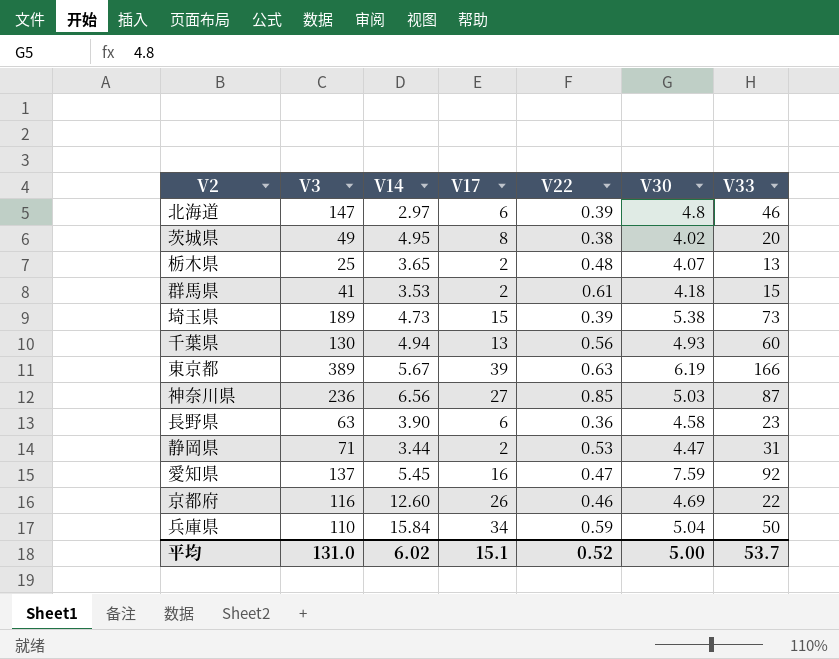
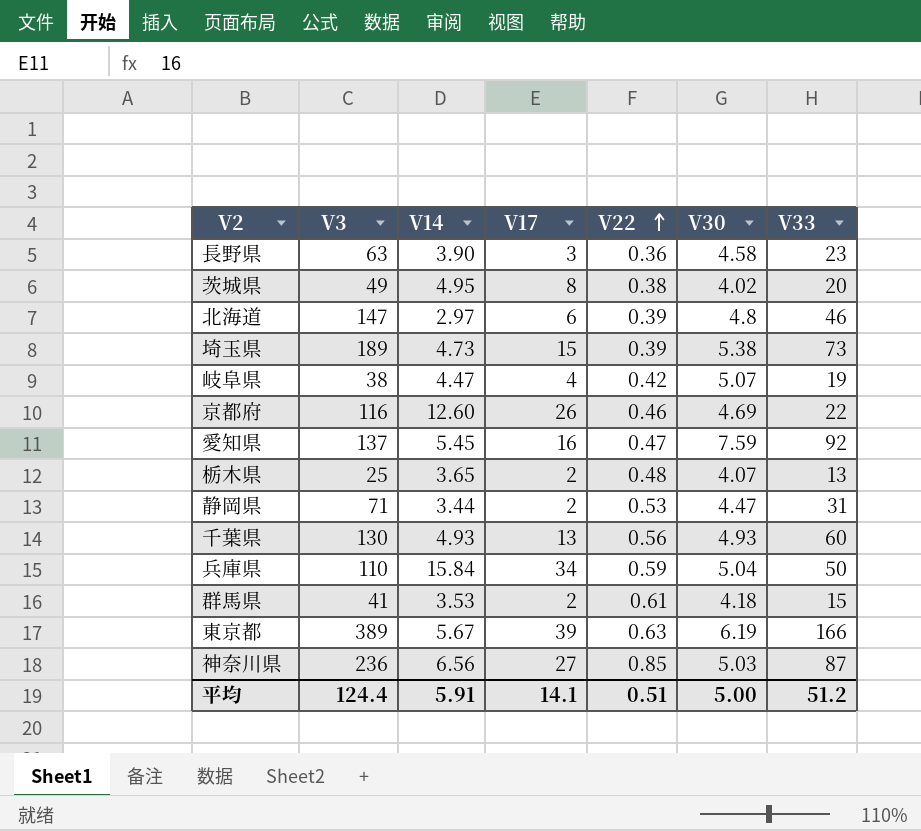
row order: none -> V22 ascending
長野県 | V17: 6 -> 3
row 岐阜県: none -> 38 | 4.47 | 4 | 0.42 | 5.07 | 19
千葉県 | V14: 4.94 -> 4.93
平均 | V3: 131.0 -> 124.4
平均 | V14: 6.02 -> 5.91
平均 | V17: 15.1 -> 14.1
平均 | V22: 0.52 -> 0.51
平均 | V33: 53.7 -> 51.2

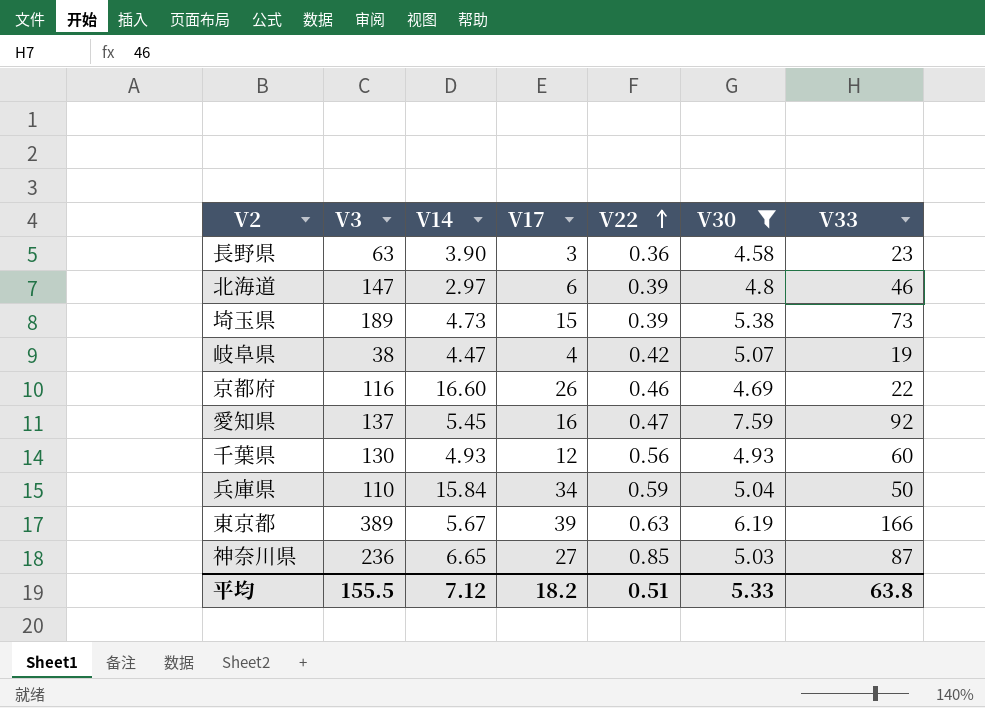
filter: none -> V30 >= 4.58
京都府 | V14: 12.60 -> 16.60
千葉県 | V17: 13 -> 12
神奈川県 | V14: 6.56 -> 6.65
平均 | V3: 124.4 -> 155.5
平均 | V14: 5.91 -> 7.12
平均 | V17: 14.1 -> 18.2
平均 | V30: 5.00 -> 5.33
平均 | V33: 51.2 -> 63.8

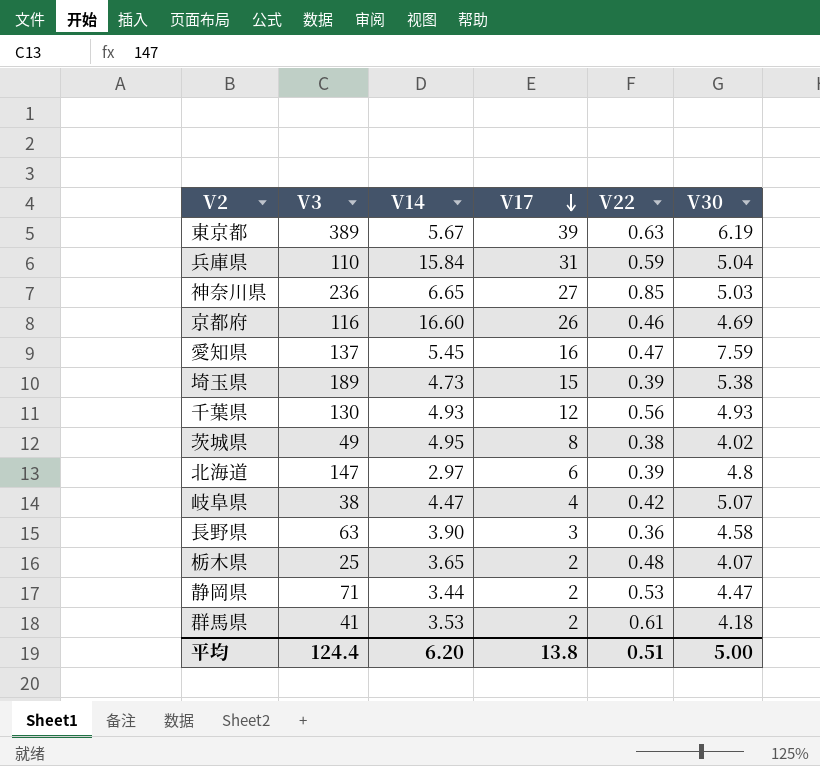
filter: V30 >= 4.58 -> none
row order: V22 ascending -> V17 descending
column V33 | position: 7 -> none
兵庫県 | V17: 34 -> 31
平均 | V3: 155.5 -> 124.4
平均 | V14: 7.12 -> 6.20
平均 | V17: 18.2 -> 13.8
平均 | V30: 5.33 -> 5.00

